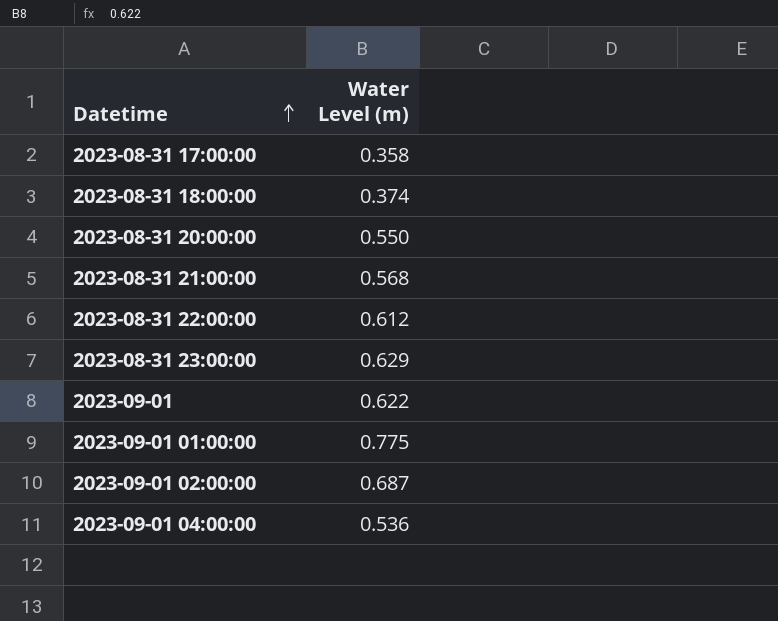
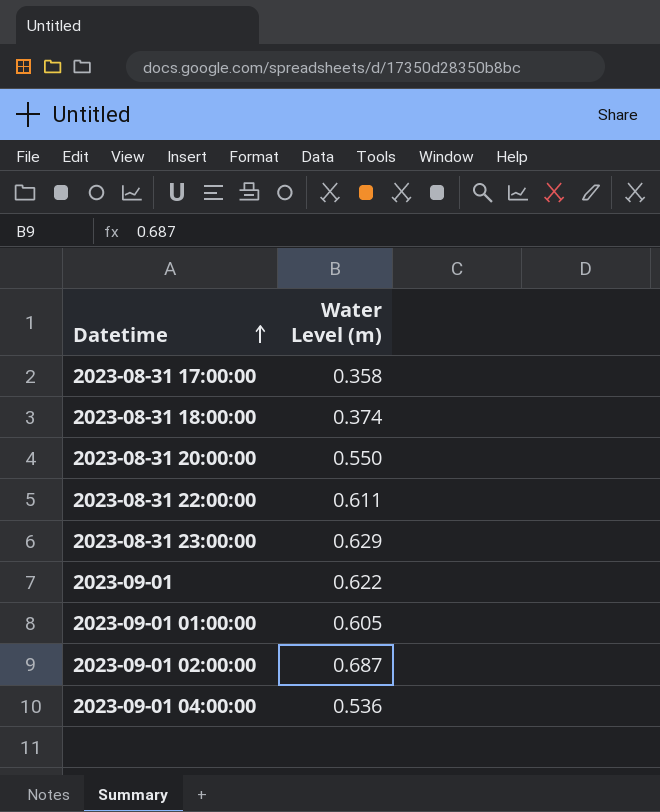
row 2023-08-31 21:00:00: 0.568 -> none
2023-08-31 22:00:00 | Water Level (m): 0.612 -> 0.611
2023-09-01 01:00:00 | Water Level (m): 0.775 -> 0.605

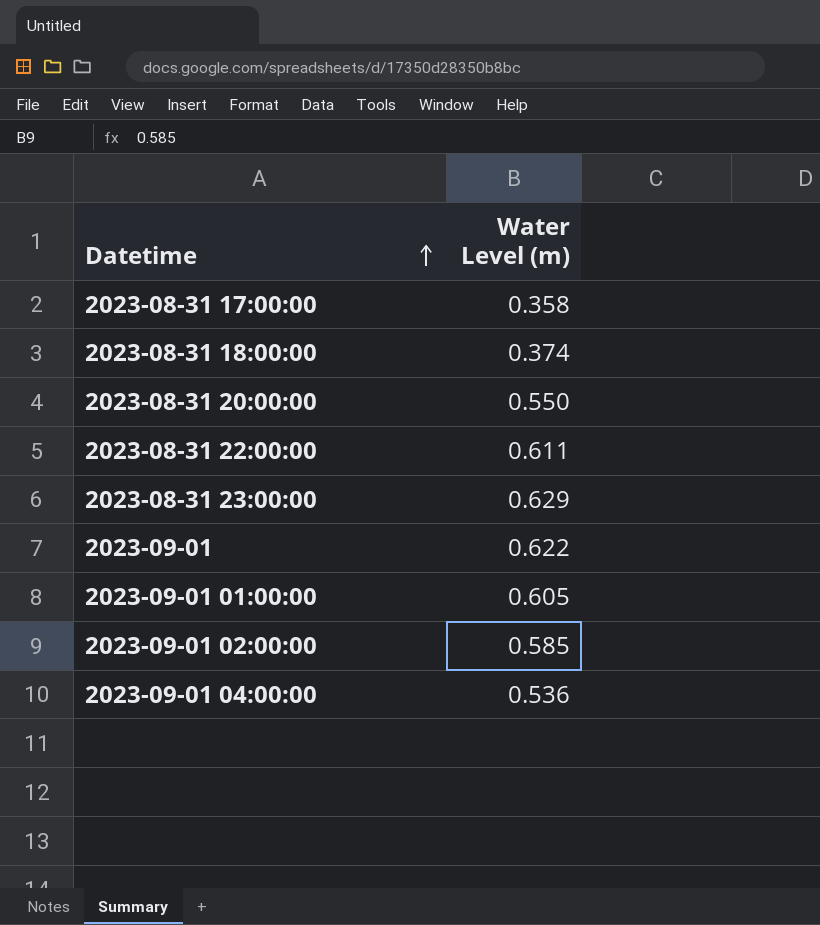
2023-09-01 02:00:00 | Water Level (m): 0.687 -> 0.585

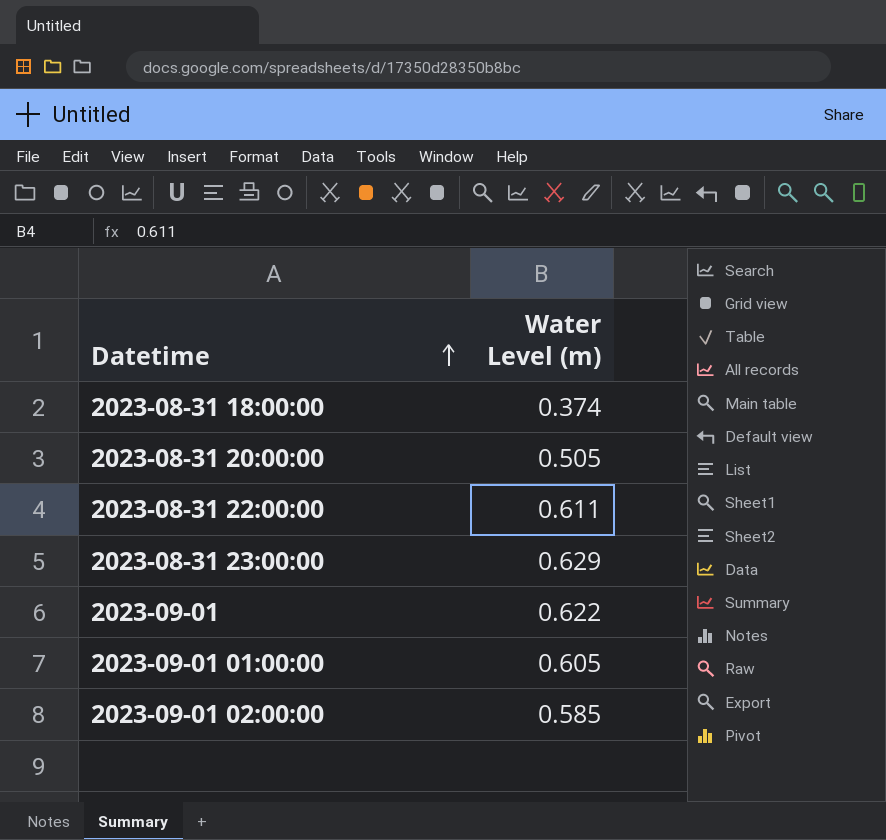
row 2023-08-31 17:00:00: 0.358 -> none
row 2023-09-01 04:00:00: 0.536 -> none
2023-08-31 20:00:00 | Water Level (m): 0.550 -> 0.505

